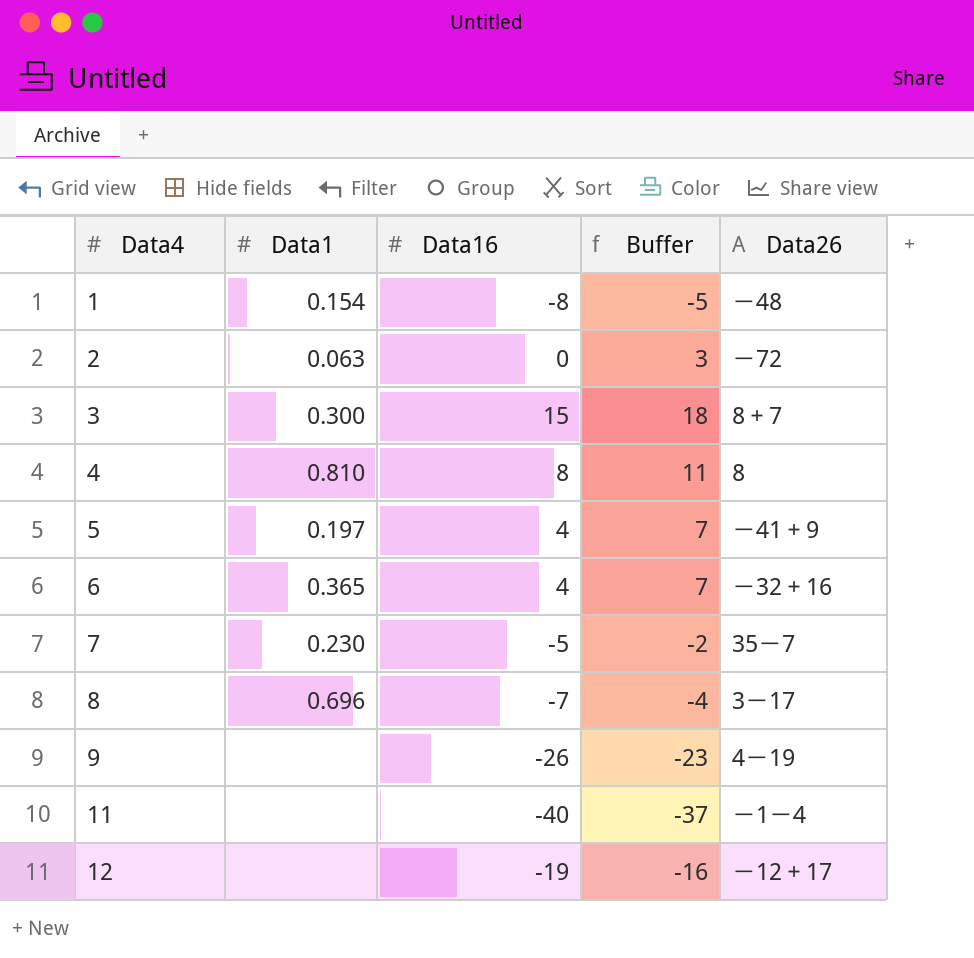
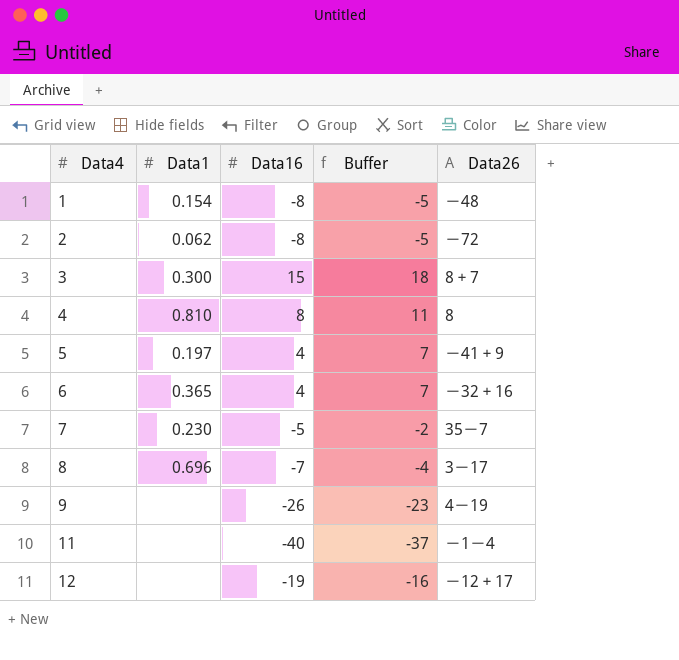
2 | Data1: 0.063 -> 0.062
2 | Data16: 0 -> -8
2 | Buffer: 3 -> -5

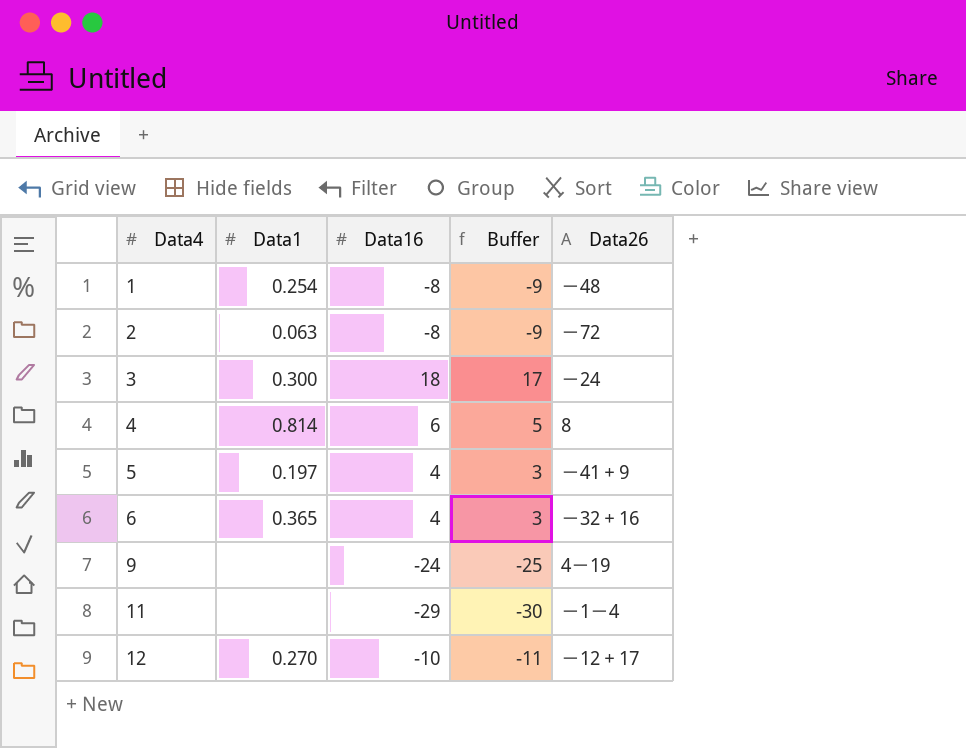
column Buffer | formula: [Data16] + 3 -> [Data16] - 1
row 7: 0.230 | -5 | -2 | 35－7 -> none
row 8: 0.696 | -7 | -4 | 3－17 -> none
1 | Data1: 0.154 -> 0.254
2 | Data1: 0.062 -> 0.063
3 | Data16: 15 -> 18
3 | Data26: 8＋7 -> －24
4 | Data1: 0.810 -> 0.814
4 | Data16: 8 -> 6
9 | Data16: -26 -> -24
11 | Data16: -40 -> -29
12 | Data1: none -> 0.270
12 | Data16: -19 -> -10

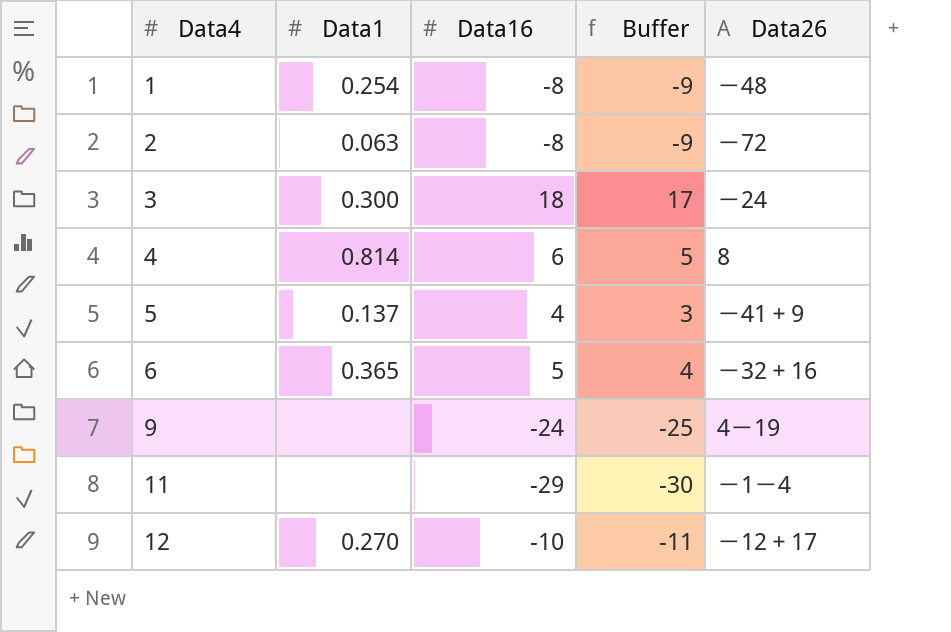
5 | Data1: 0.197 -> 0.137
6 | Data16: 4 -> 5
6 | Buffer: 3 -> 4

